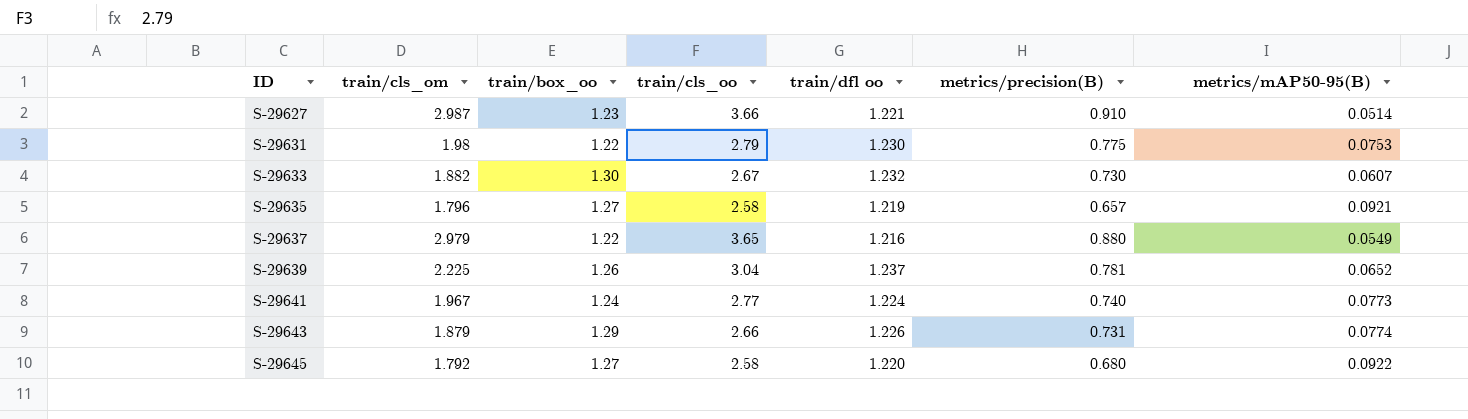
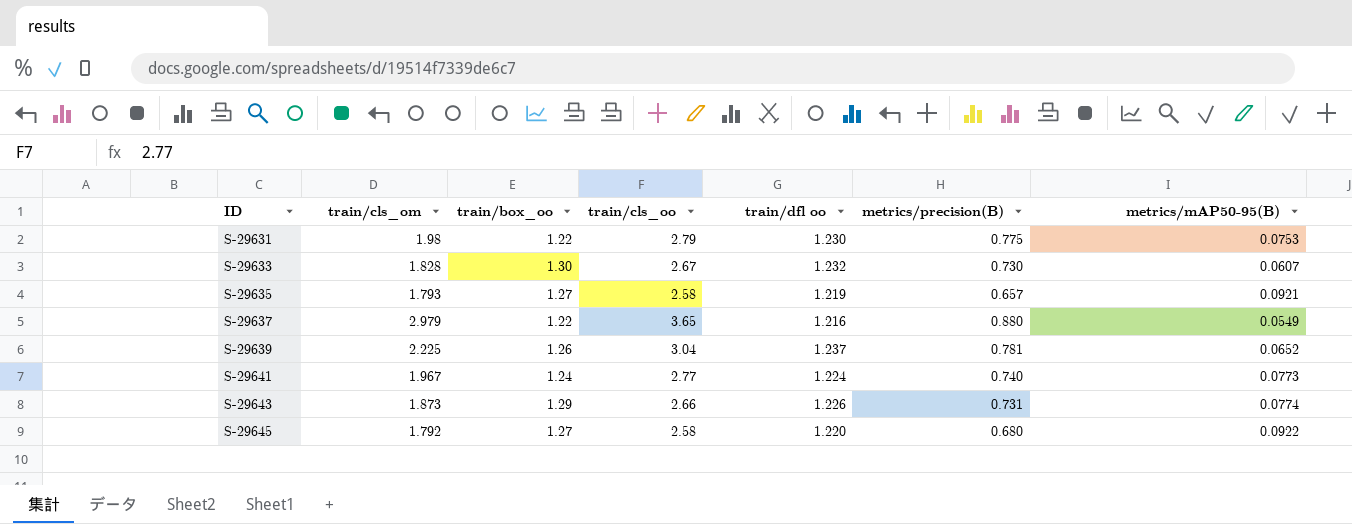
row S-29627: 2.987 | 1.23 | 3.66 | 1.221 | 0.910 | 0.0514 -> none
S-29633 | train/cls_om: 1.882 -> 1.828
S-29635 | train/cls_om: 1.796 -> 1.793
S-29643 | train/cls_om: 1.879 -> 1.873

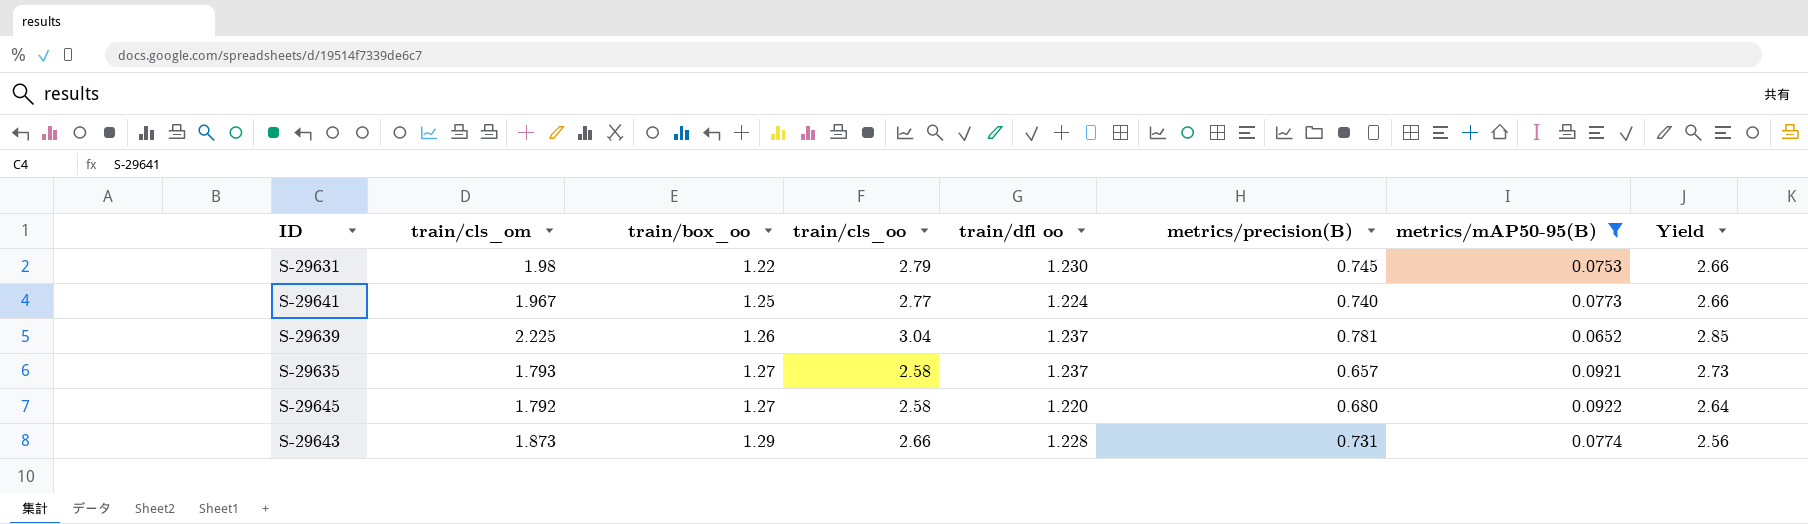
filter: none -> metrics/mAP50-95(B) >= 0.0652
row order: ID ascending -> train/box_oo ascending
column Yield | formula: none -> [train/cls_om] / [metrics/precision(B)]
S-29631 | metrics/precision(B): 0.775 -> 0.745
S-29641 | train/box_oo: 1.24 -> 1.25
S-29635 | train/dfl oo: 1.219 -> 1.237
S-29643 | train/dfl oo: 1.226 -> 1.228

